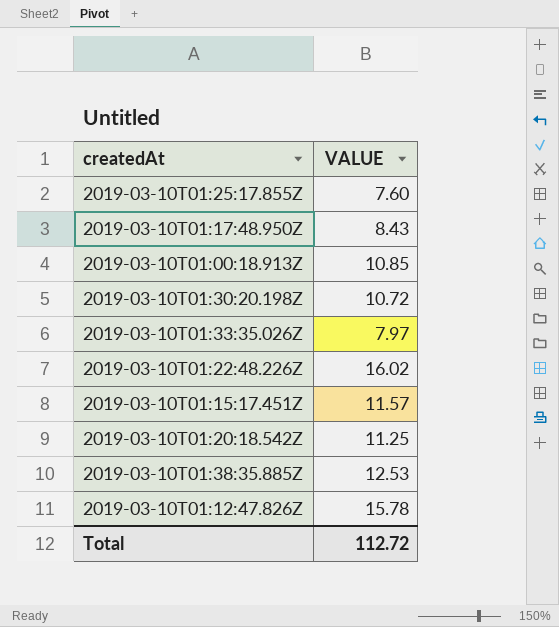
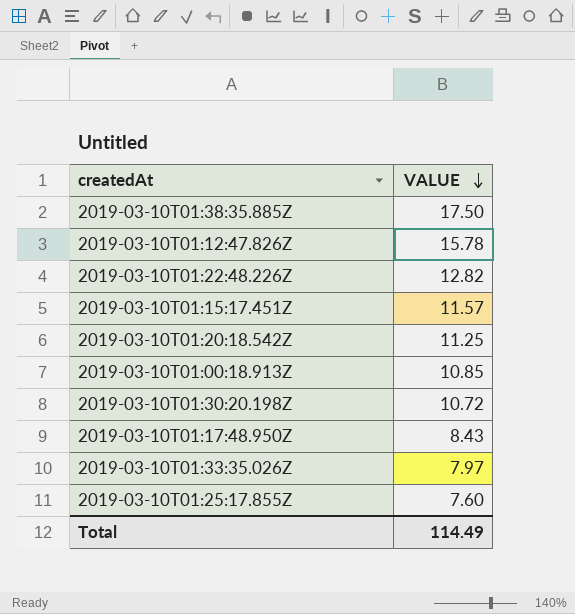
row order: none -> VALUE descending
2019-03-10T01:38:35.885Z | VALUE: 12.53 -> 17.50
2019-03-10T01:22:48.226Z | VALUE: 16.02 -> 12.82
Total | VALUE: 112.72 -> 114.49

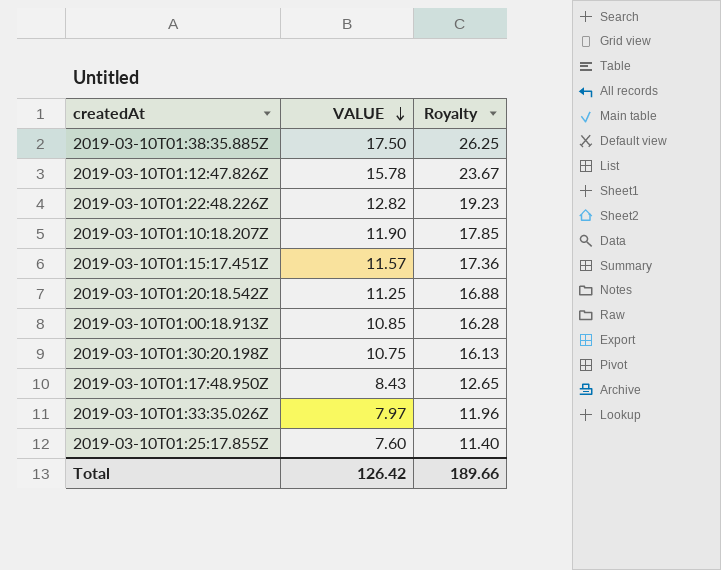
column Royalty | formula: none -> [VALUE] * 1.5
row 2019-03-10T01:10:18.207Z: none -> 11.90 | 17.85
2019-03-10T01:30:20.198Z | VALUE: 10.72 -> 10.75
Total | VALUE: 114.49 -> 126.42

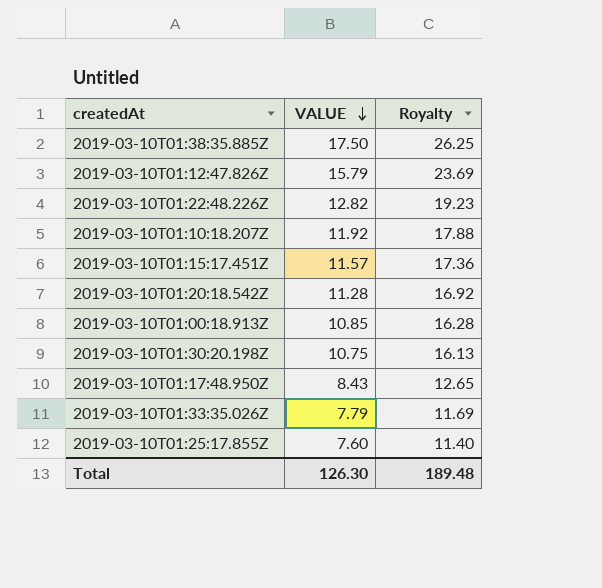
2019-03-10T01:12:47.826Z | VALUE: 15.78 -> 15.79
2019-03-10T01:12:47.826Z | Royalty: 23.67 -> 23.69
2019-03-10T01:10:18.207Z | VALUE: 11.90 -> 11.92
2019-03-10T01:10:18.207Z | Royalty: 17.85 -> 17.88
2019-03-10T01:20:18.542Z | VALUE: 11.25 -> 11.28
2019-03-10T01:20:18.542Z | Royalty: 16.88 -> 16.92
2019-03-10T01:33:35.026Z | VALUE: 7.97 -> 7.79
2019-03-10T01:33:35.026Z | Royalty: 11.96 -> 11.69
Total | VALUE: 126.42 -> 126.30
Total | Royalty: 189.66 -> 189.48

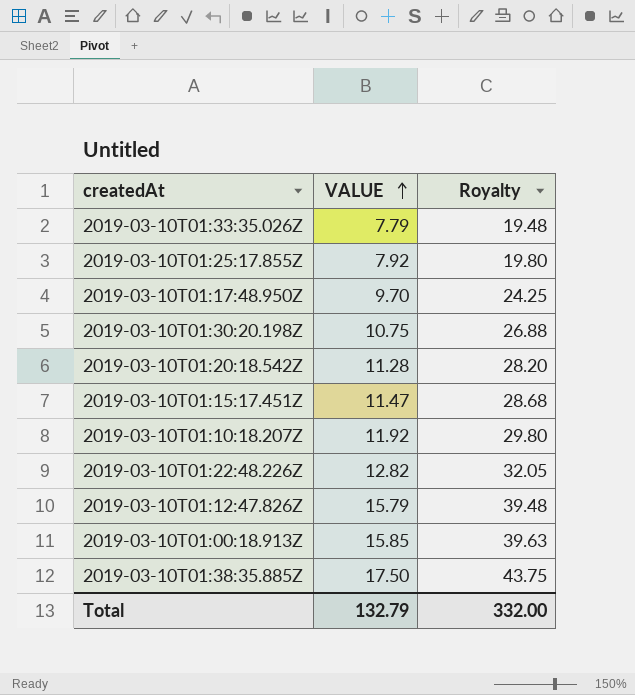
row order: VALUE descending -> VALUE ascending
column Royalty | formula: [VALUE] * 1.5 -> [VALUE] * 2.5
2019-03-10T01:25:17.855Z | VALUE: 7.60 -> 7.92
2019-03-10T01:17:48.950Z | VALUE: 8.43 -> 9.70
2019-03-10T01:15:17.451Z | VALUE: 11.57 -> 11.47
2019-03-10T01:00:18.913Z | VALUE: 10.85 -> 15.85
Total | VALUE: 126.30 -> 132.79
Total | Royalty: 189.48 -> 332.00

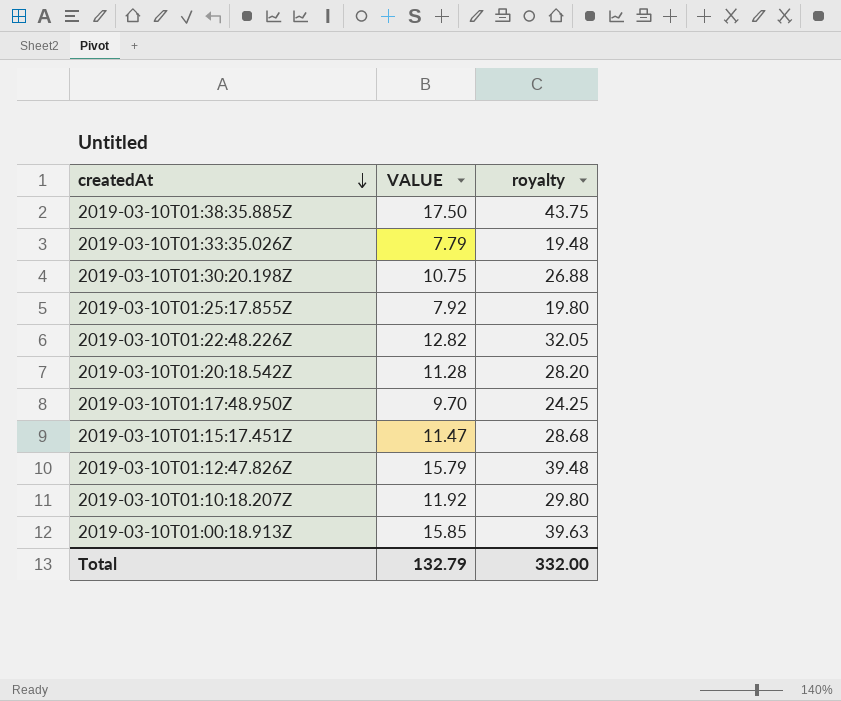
row order: VALUE ascending -> createdAt descending
column name: Royalty -> royalty

